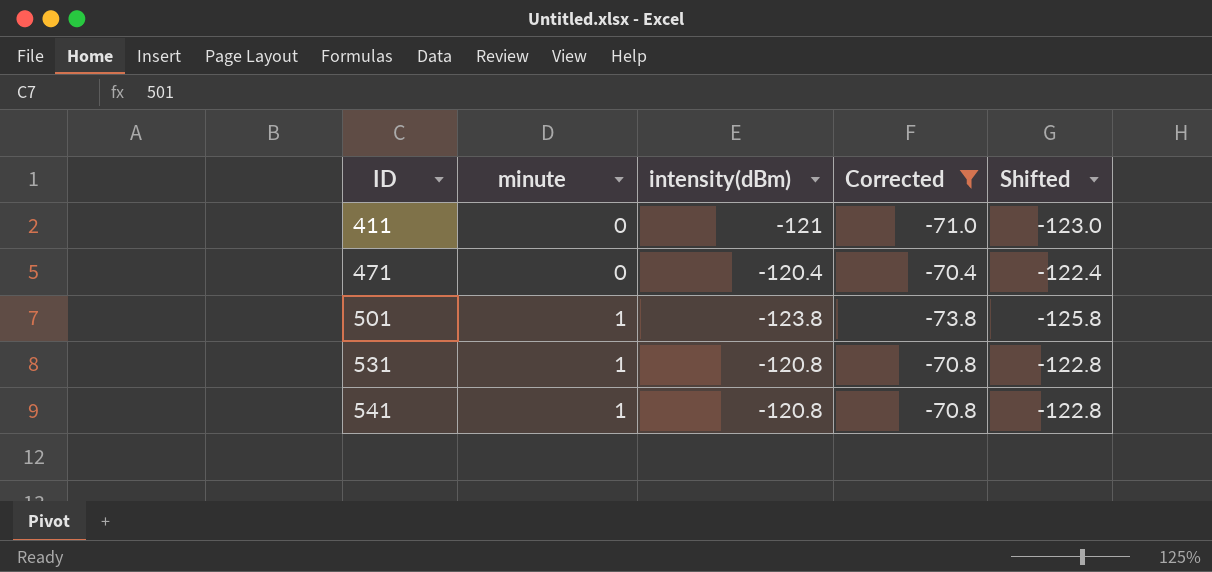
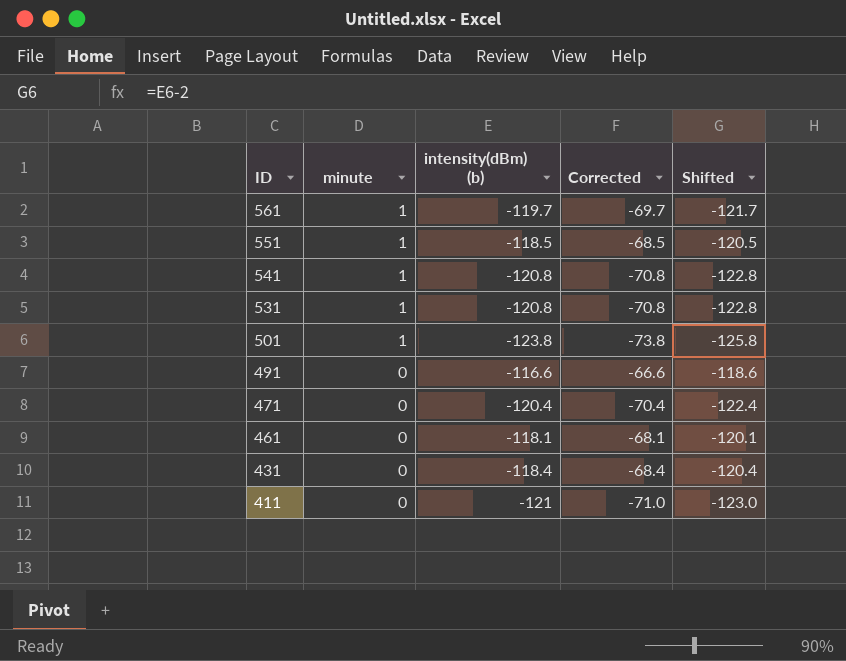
filter: Corrected <= -70.4 -> none
row order: ID ascending -> ID descending
column name: intensity(dBm) -> intensity(dBm) (b)

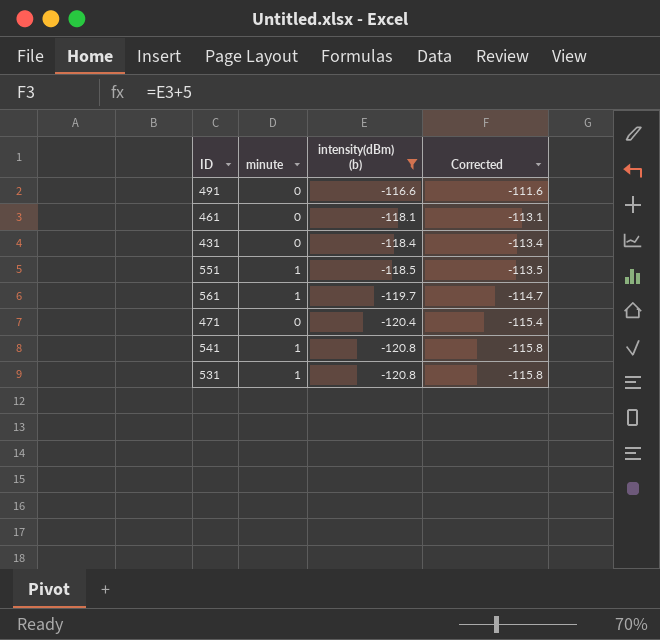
filter: none -> intensity(dBm) (b) >= -120.8
row order: ID descending -> intensity(dBm) (b) descending
column Shifted | formula: [intensity(dBm) (b)] - 2 -> none
column Corrected | formula: [intensity(dBm) (b)] + 50 -> [intensity(dBm) (b)] + 5

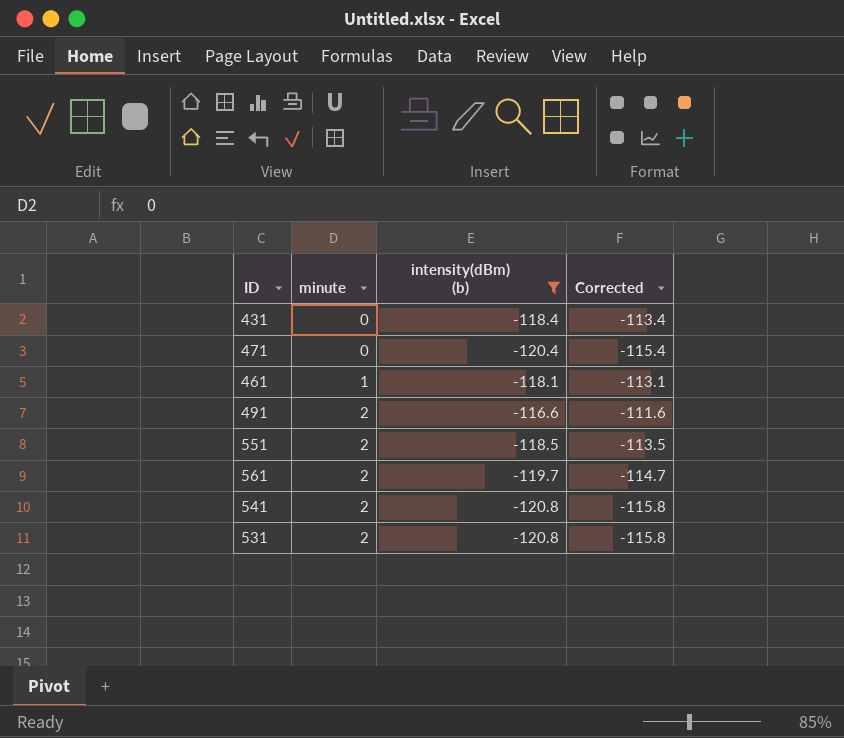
row order: intensity(dBm) (b) descending -> minute ascending
461 | minute: 0 -> 1
491 | minute: 0 -> 2
551 | minute: 1 -> 2
561 | minute: 1 -> 2
541 | minute: 1 -> 2
531 | minute: 1 -> 2

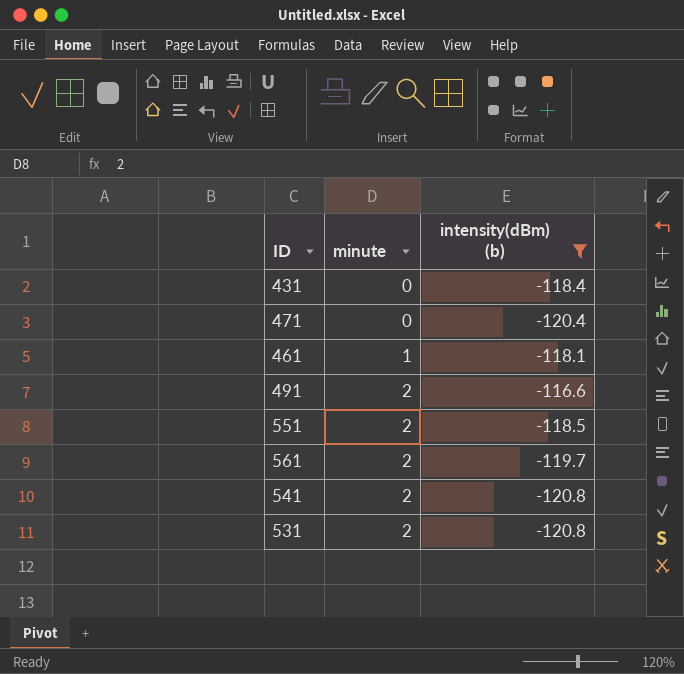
column Corrected | formula: [intensity(dBm) (b)] + 5 -> none

